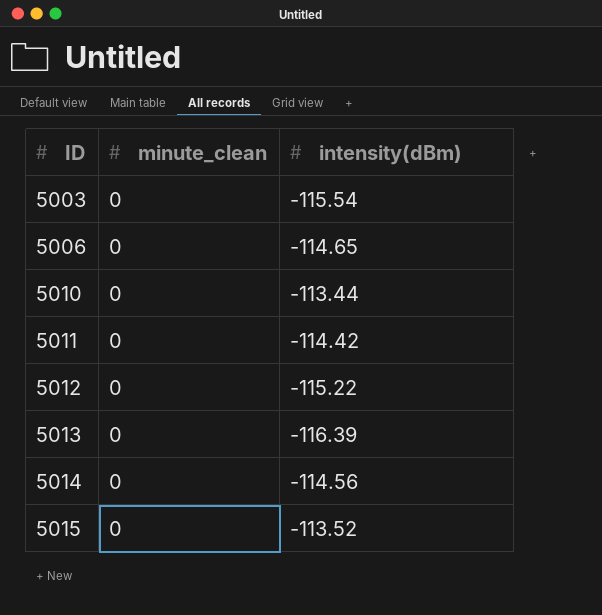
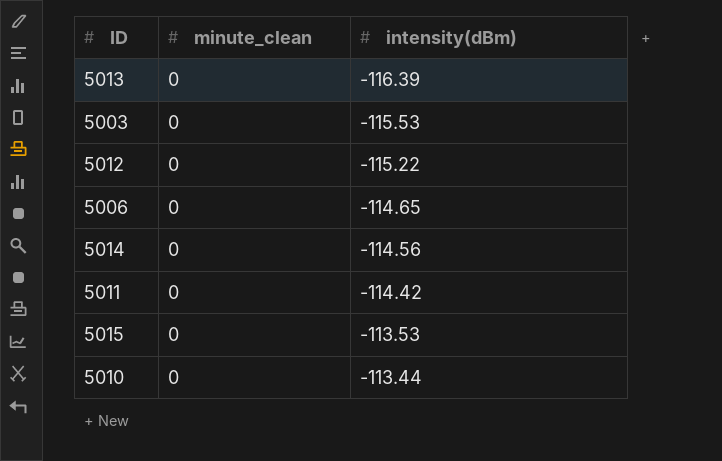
row order: ID ascending -> intensity(dBm) ascending
5003 | intensity(dBm): -115.54 -> -115.53
5015 | intensity(dBm): -113.52 -> -113.53

